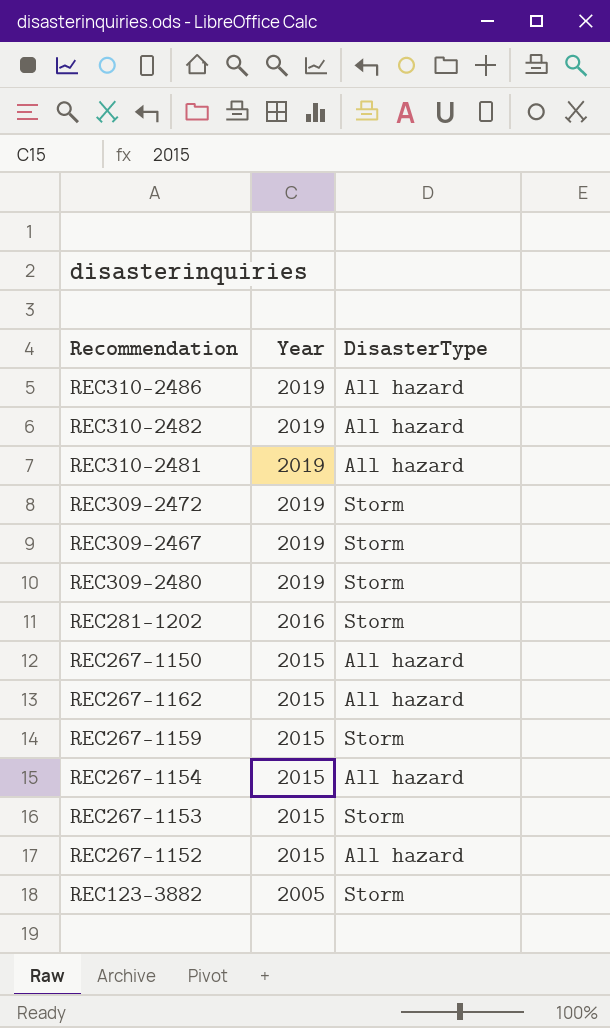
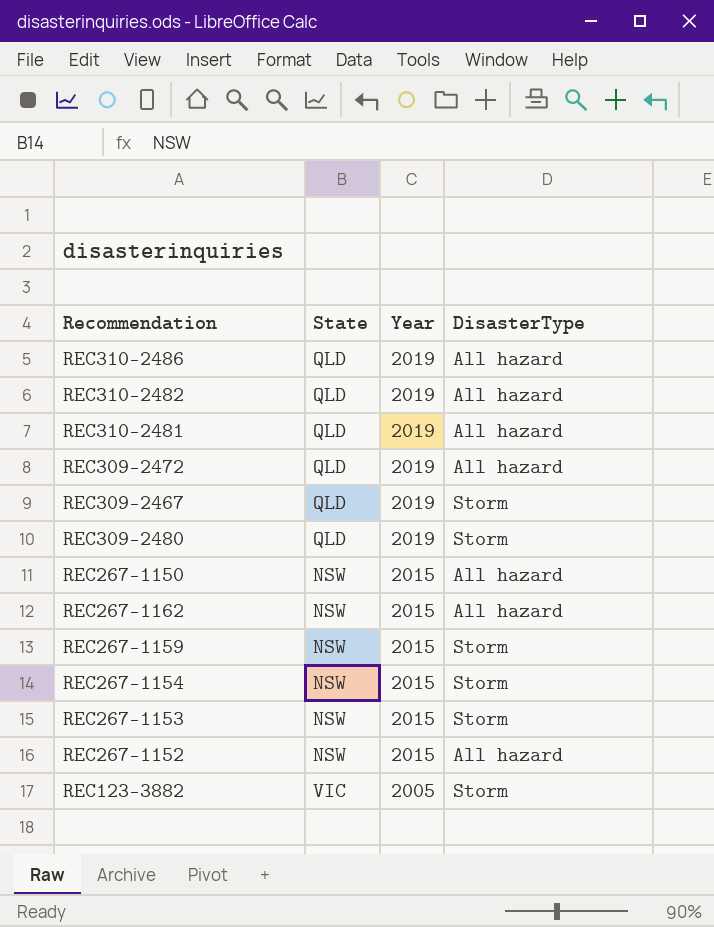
column State | position: none -> 2
row REC281-1202: 2016 | Storm -> none
REC309-2472 | DisasterType: Storm -> All hazard
REC267-1154 | DisasterType: All hazard -> Storm

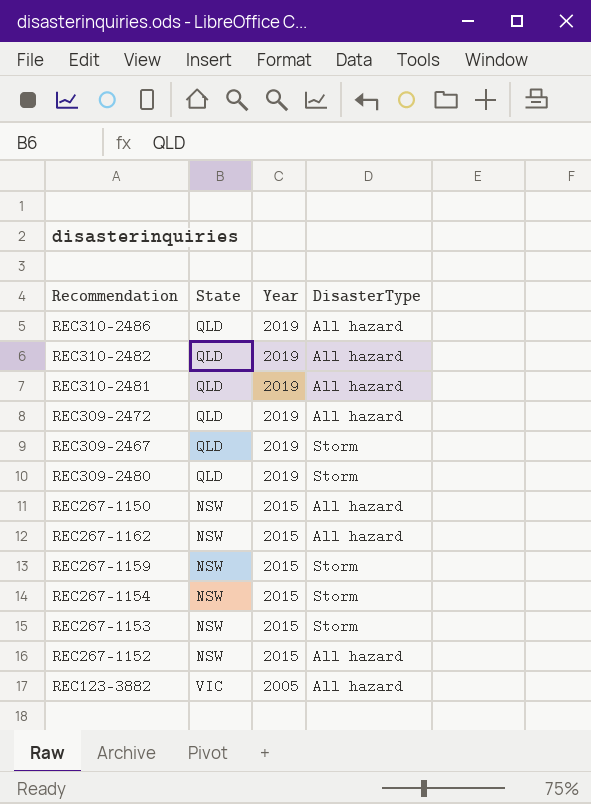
REC123-3882 | DisasterType: Storm -> All hazard

